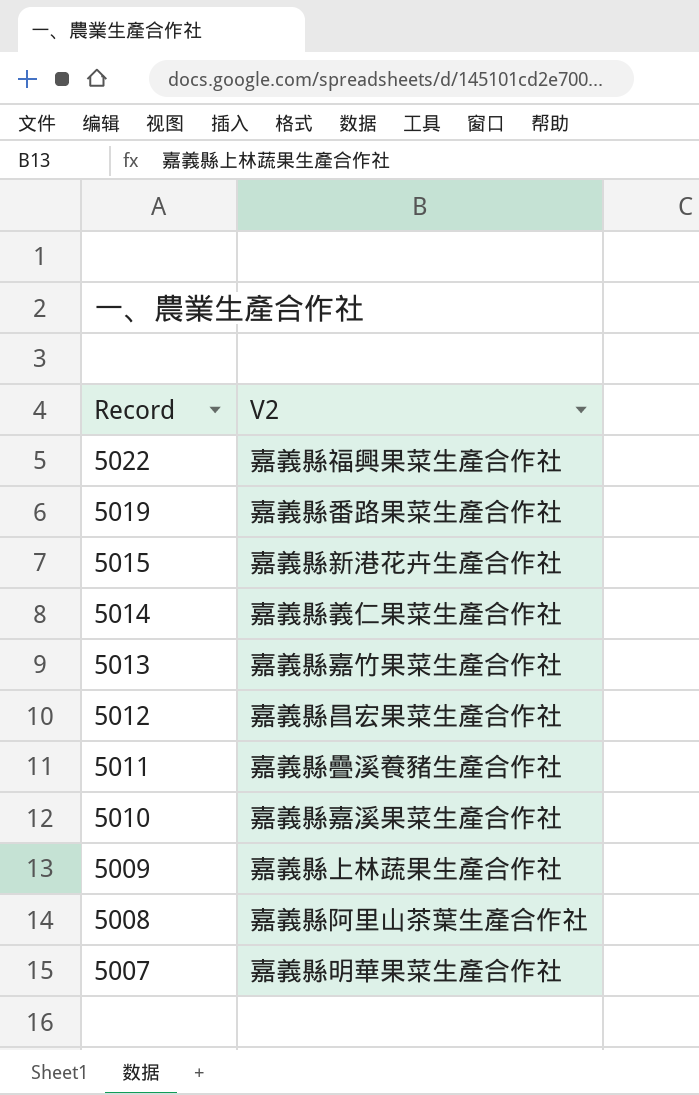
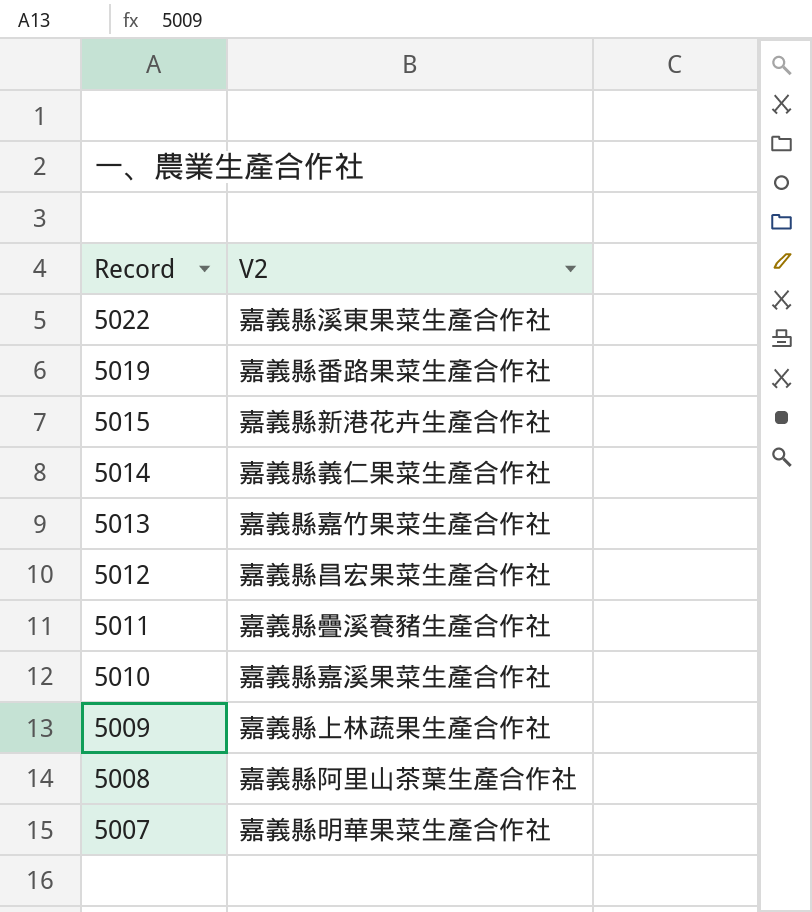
5022 | V2: 嘉義縣福興果菜生產合作社 -> 嘉義縣溪東果菜生產合作社

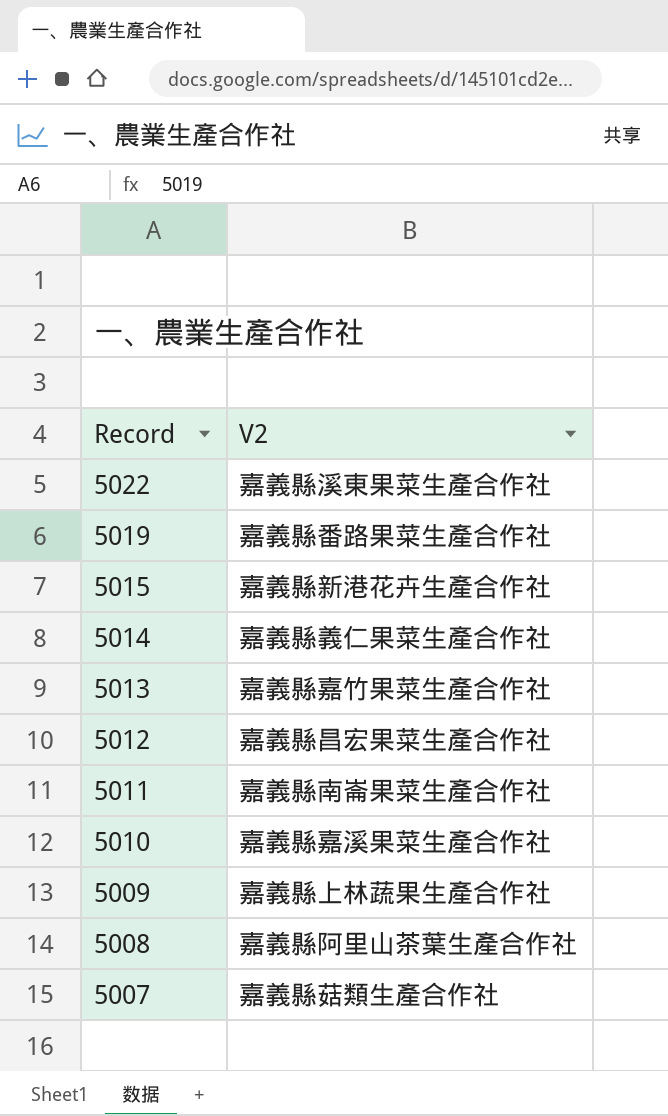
5011 | V2: 嘉義縣疊溪養豬生產合作社 -> 嘉義縣南崙果菜生產合作社
5007 | V2: 嘉義縣明華果菜生產合作社 -> 嘉義縣菇類生產合作社

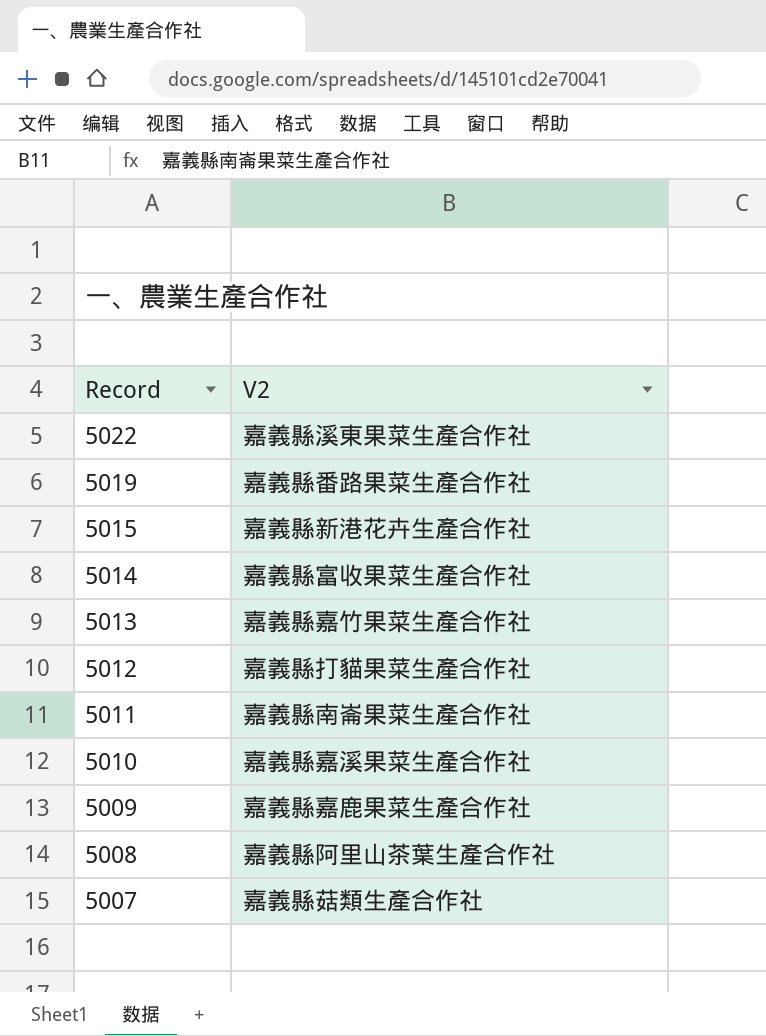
5014 | V2: 嘉義縣義仁果菜生產合作社 -> 嘉義縣富收果菜生產合作社
5012 | V2: 嘉義縣昌宏果菜生產合作社 -> 嘉義縣打貓果菜生產合作社
5009 | V2: 嘉義縣上林蔬果生產合作社 -> 嘉義縣嘉鹿果菜生產合作社

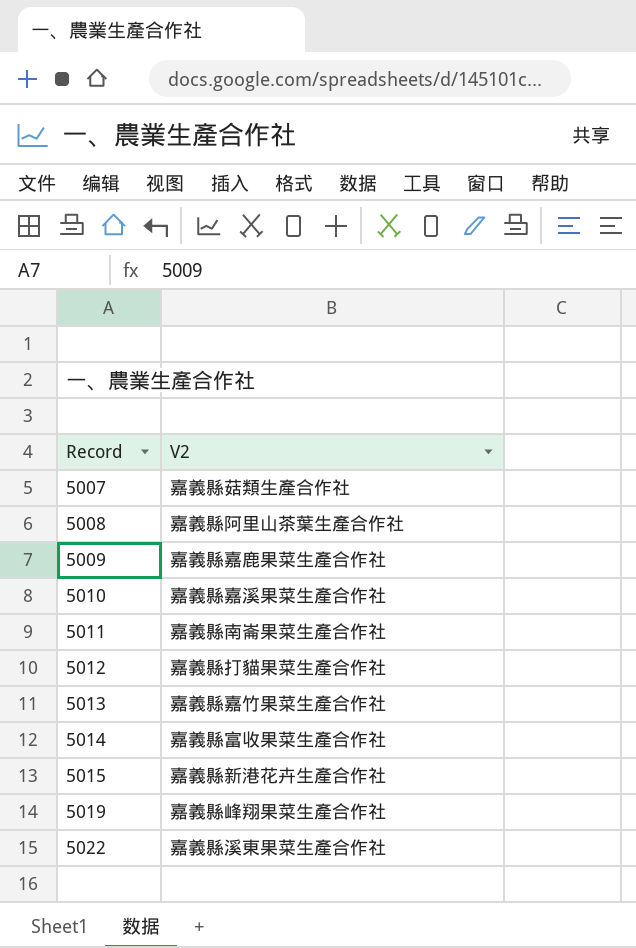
row order: Record descending -> Record ascending
5019 | V2: 嘉義縣番路果菜生產合作社 -> 嘉義縣峰翔果菜生產合作社

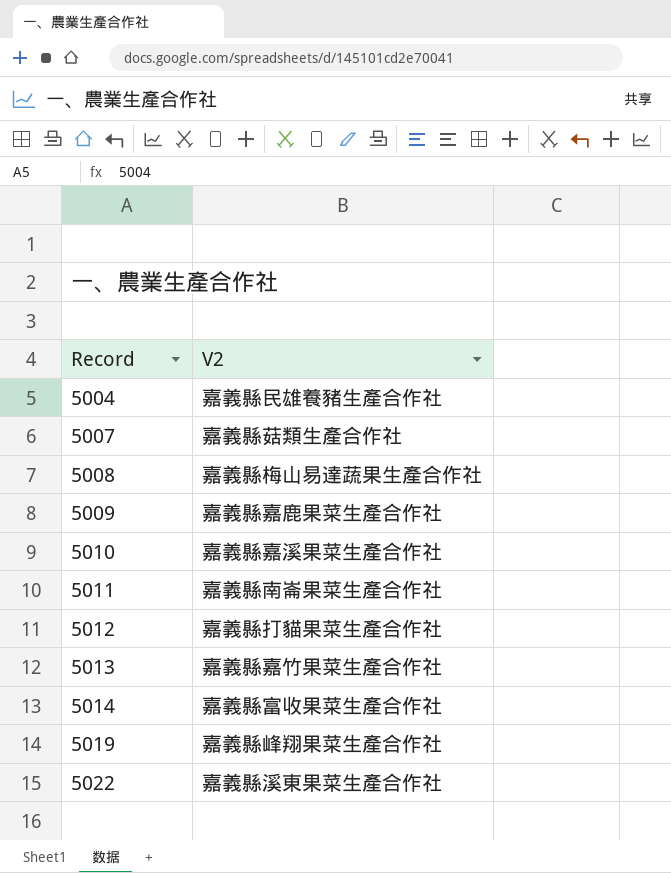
row 5015: 嘉義縣新港花卉生產合作社 -> none
row 5004: none -> 嘉義縣民雄養豬生產合作社
5008 | V2: 嘉義縣阿里山茶葉生產合作社 -> 嘉義縣梅山易達蔬果生產合作社

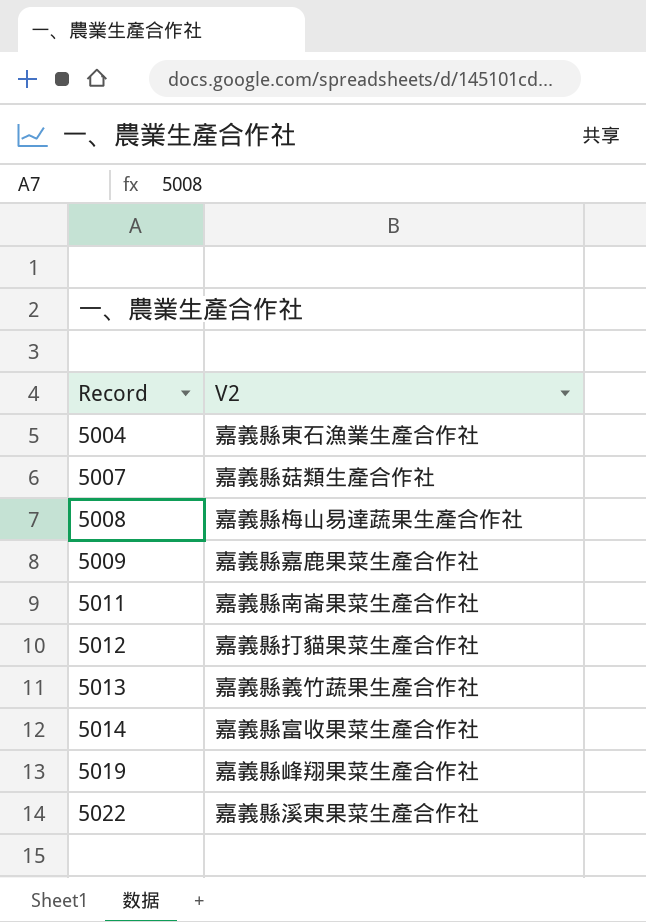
row 5010: 嘉義縣嘉溪果菜生產合作社 -> none
5004 | V2: 嘉義縣民雄養豬生產合作社 -> 嘉義縣東石漁業生產合作社
5013 | V2: 嘉義縣嘉竹果菜生產合作社 -> 嘉義縣義竹蔬果生產合作社

